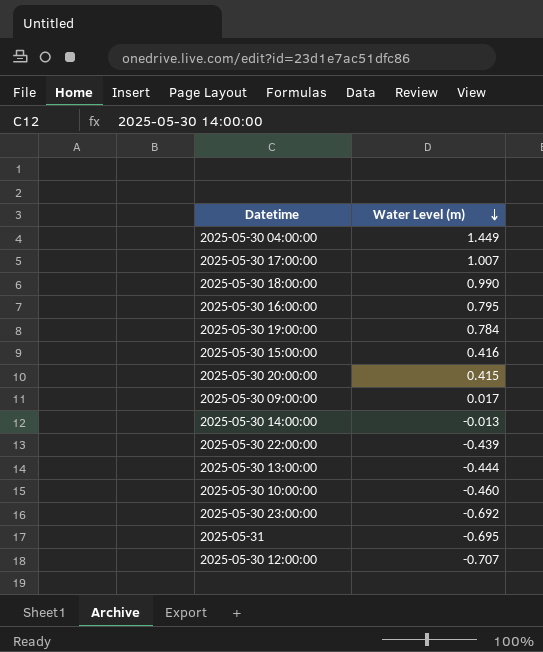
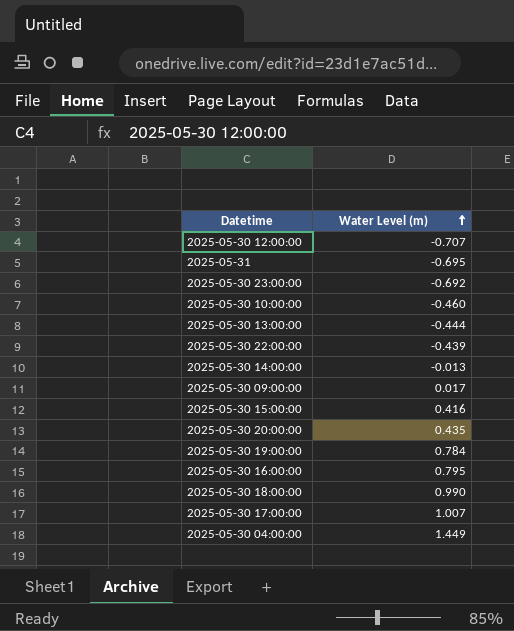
row order: Water Level (m) descending -> Water Level (m) ascending
2025-05-30 20:00:00 | Water Level (m): 0.415 -> 0.435

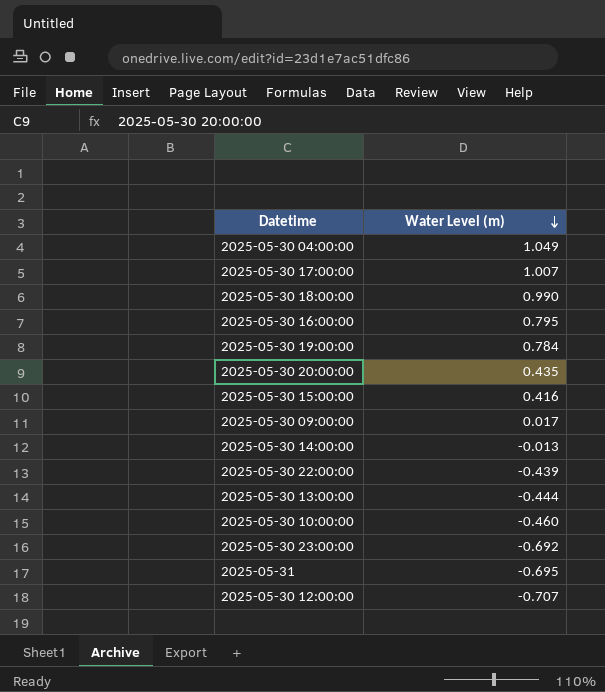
row order: Water Level (m) ascending -> Water Level (m) descending
2025-05-30 04:00:00 | Water Level (m): 1.449 -> 1.049

